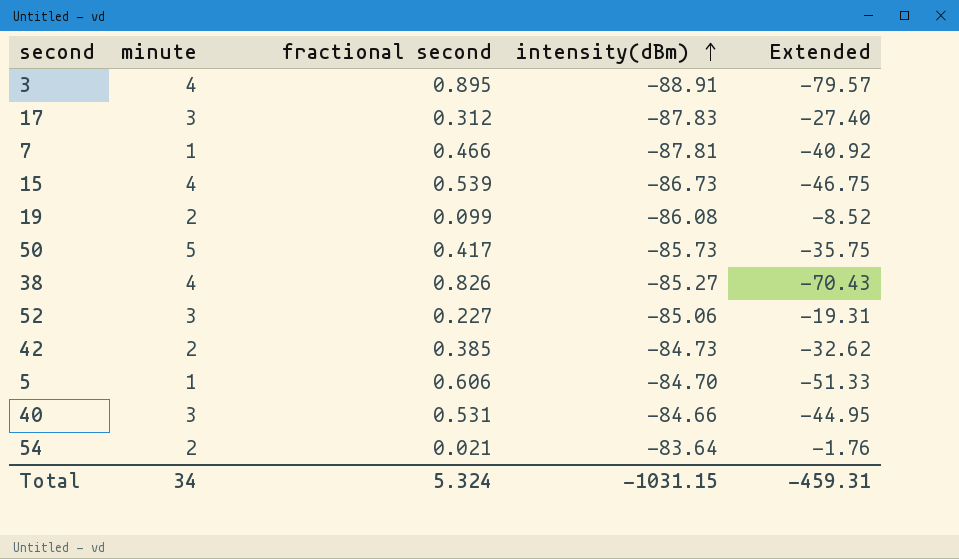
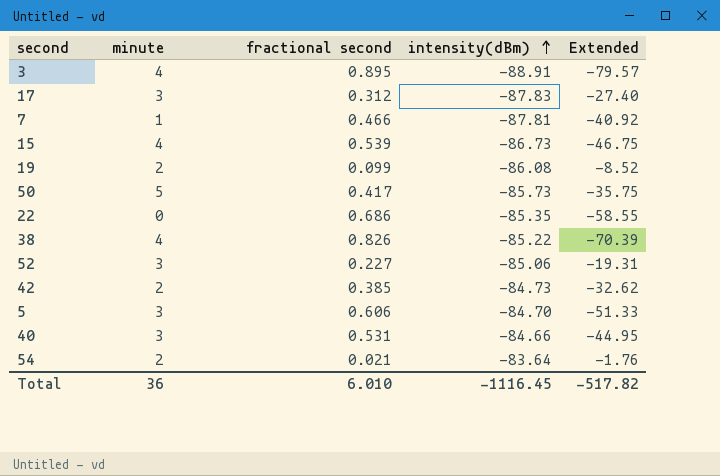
row 22: none -> 0 | 0.686 | -85.35 | -58.55
38 | intensity(dBm): -85.27 -> -85.22
38 | Extended: -70.43 -> -70.39
5 | minute: 1 -> 3
Total | minute: 34 -> 36
Total | fractional second: 5.324 -> 6.010
Total | intensity(dBm): -1031.15 -> -1116.45
Total | Extended: -459.31 -> -517.82

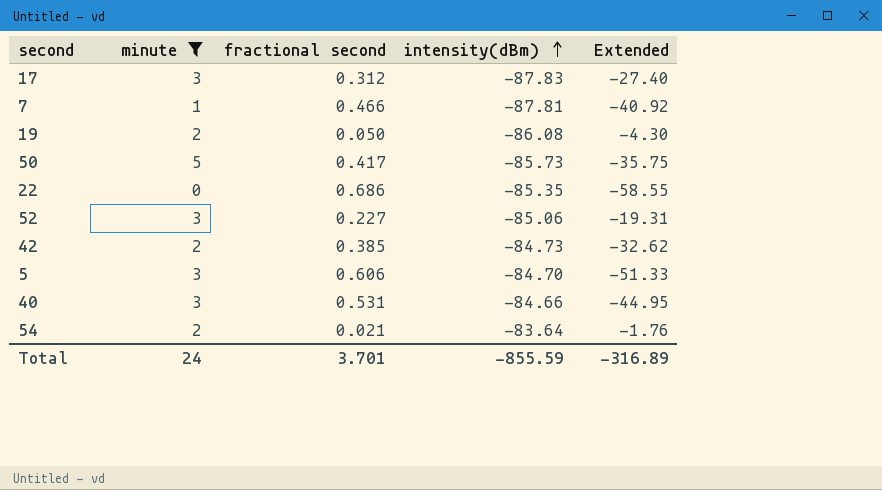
filter: none -> minute != 4
19 | fractional second: 0.099 -> 0.050
19 | Extended: -8.52 -> -4.30
Total | minute: 36 -> 24
Total | fractional second: 6.010 -> 3.701
Total | intensity(dBm): -1116.45 -> -855.59
Total | Extended: -517.82 -> -316.89

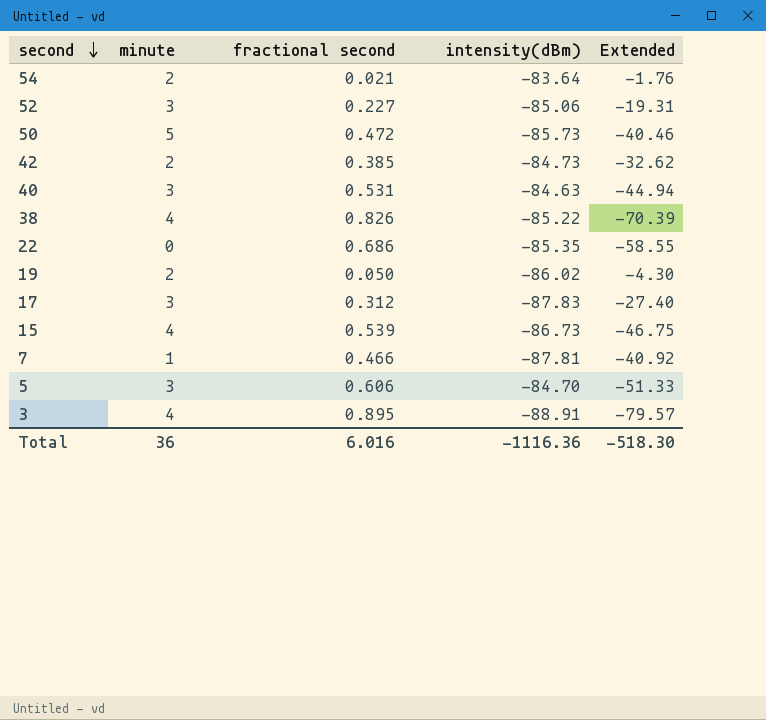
filter: minute != 4 -> none
row order: intensity(dBm) ascending -> second descending
50 | fractional second: 0.417 -> 0.472
50 | Extended: -35.75 -> -40.46
40 | intensity(dBm): -84.66 -> -84.63
40 | Extended: -44.95 -> -44.94
19 | intensity(dBm): -86.08 -> -86.02
Total | minute: 24 -> 36
Total | fractional second: 3.701 -> 6.016
Total | intensity(dBm): -855.59 -> -1116.36
Total | Extended: -316.89 -> -518.30

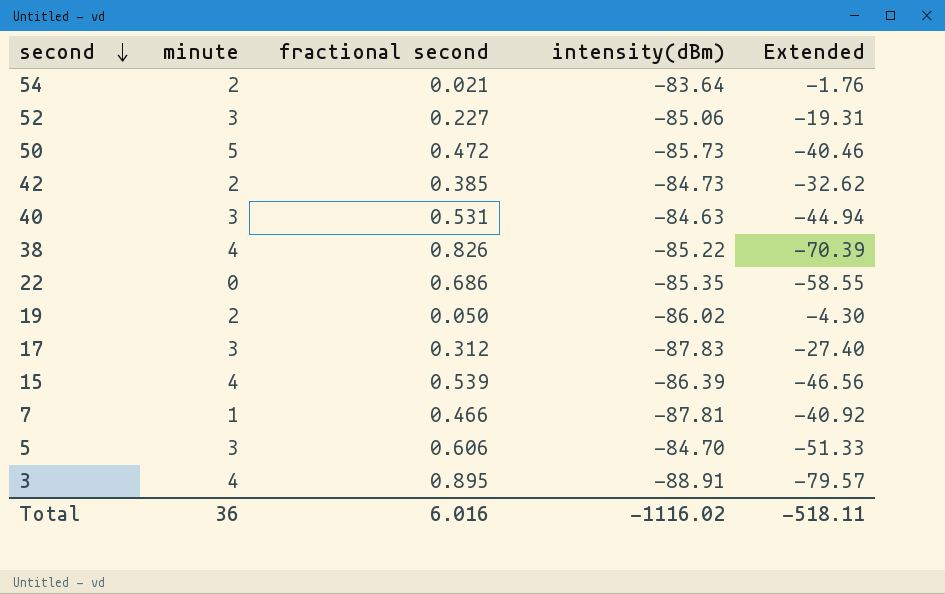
15 | intensity(dBm): -86.73 -> -86.39
15 | Extended: -46.75 -> -46.56
Total | intensity(dBm): -1116.36 -> -1116.02
Total | Extended: -518.30 -> -518.11

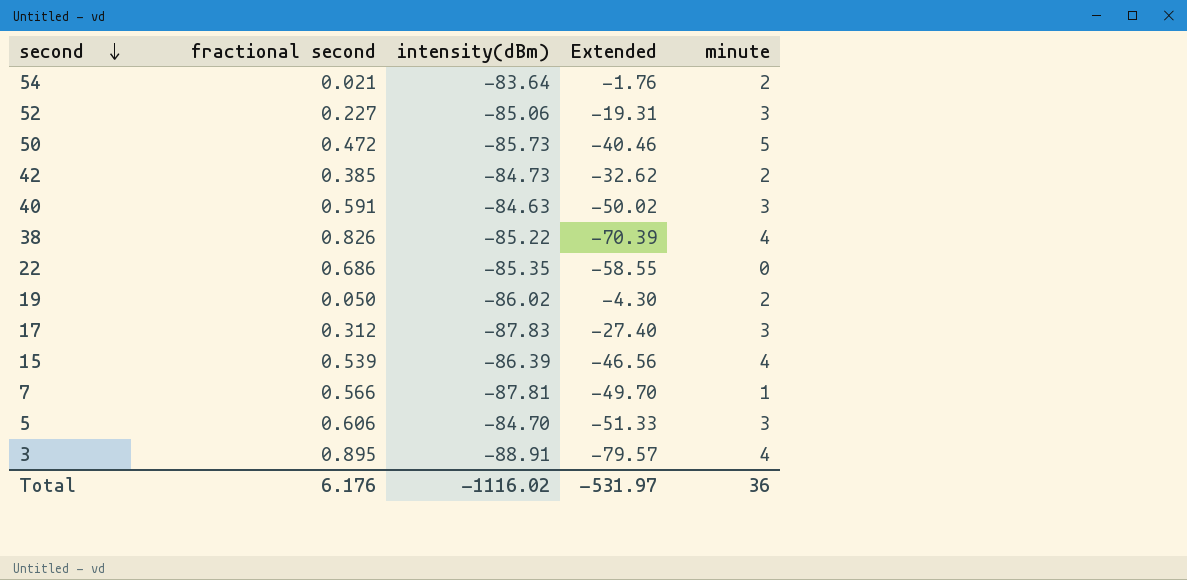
column minute | position: 2 -> 5
40 | fractional second: 0.531 -> 0.591
40 | Extended: -44.94 -> -50.02
7 | fractional second: 0.466 -> 0.566
7 | Extended: -40.92 -> -49.70
Total | fractional second: 6.016 -> 6.176
Total | Extended: -518.11 -> -531.97

